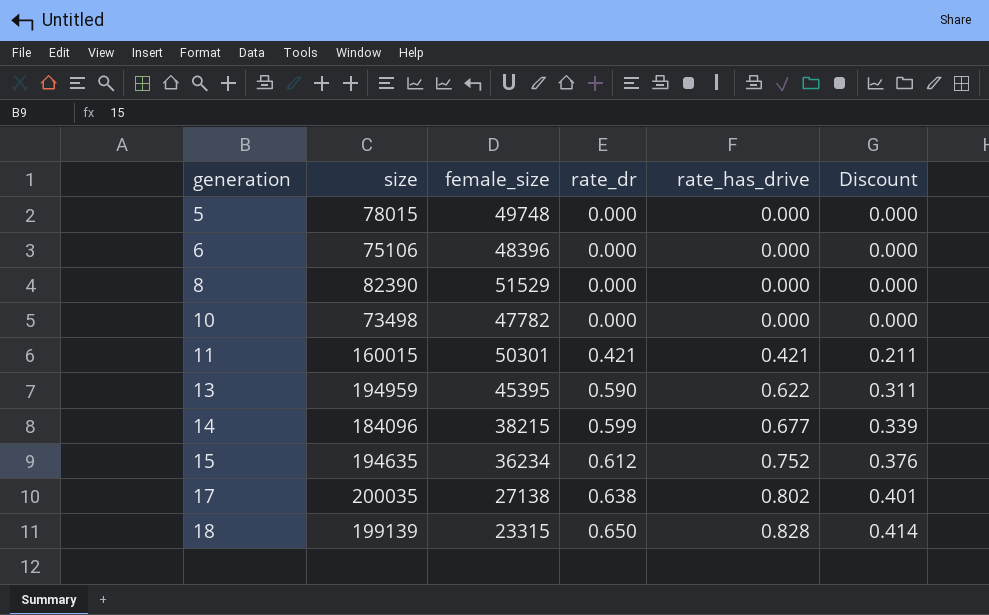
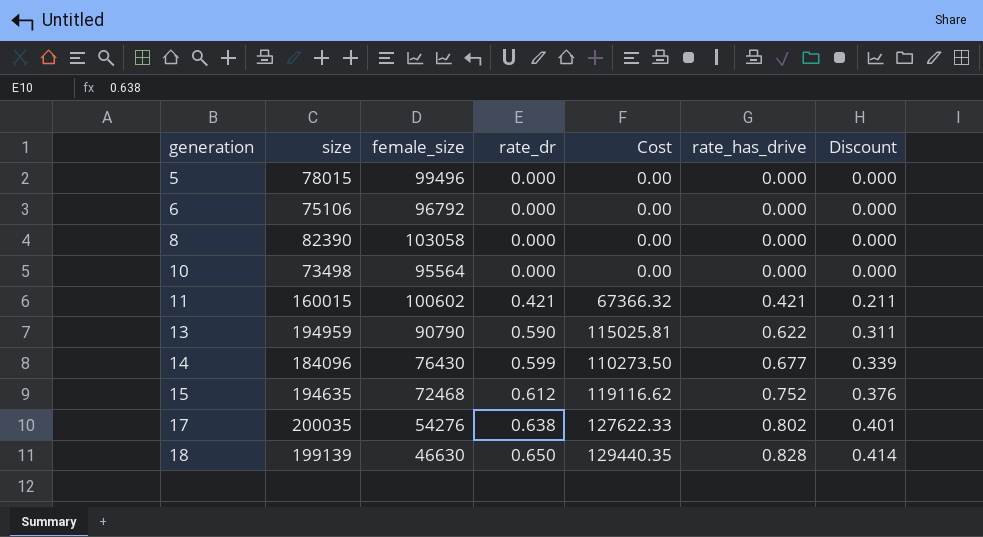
column Cost | formula: none -> [size] * [rate_dr]
5 | female_size: 49748 -> 99496
6 | female_size: 48396 -> 96792
8 | female_size: 51529 -> 103058
10 | female_size: 47782 -> 95564
11 | female_size: 50301 -> 100602
13 | female_size: 45395 -> 90790
14 | female_size: 38215 -> 76430
15 | female_size: 36234 -> 72468
17 | female_size: 27138 -> 54276
18 | female_size: 23315 -> 46630

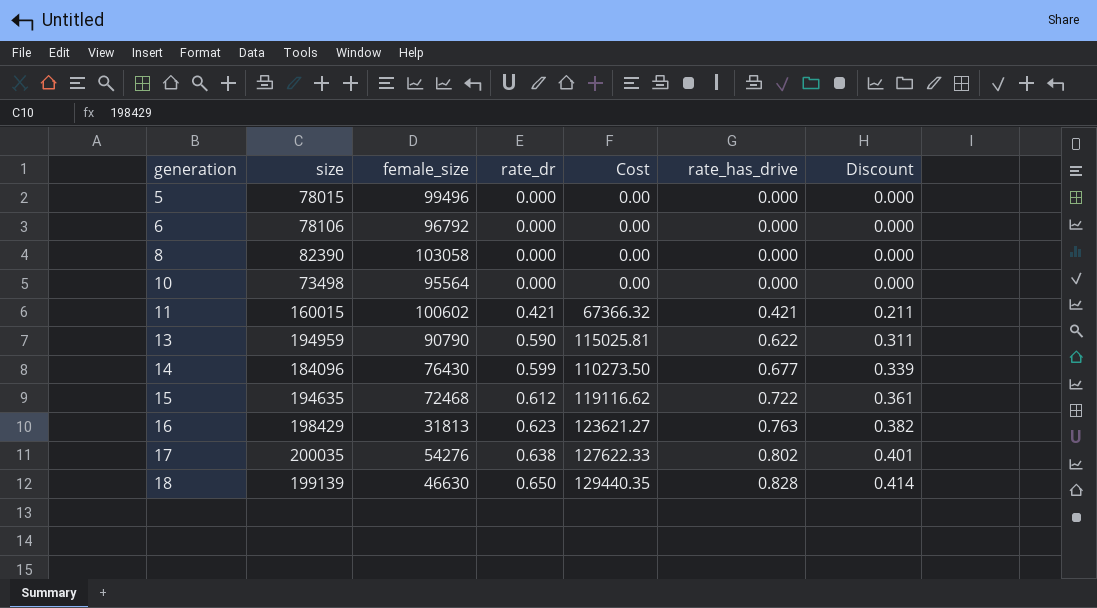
6 | size: 75106 -> 78106
15 | rate_has_drive: 0.752 -> 0.722
15 | Discount: 0.376 -> 0.361
row 16: none -> 198429 | 31813 | 0.623 | 123621.27 | 0.763 | 0.382

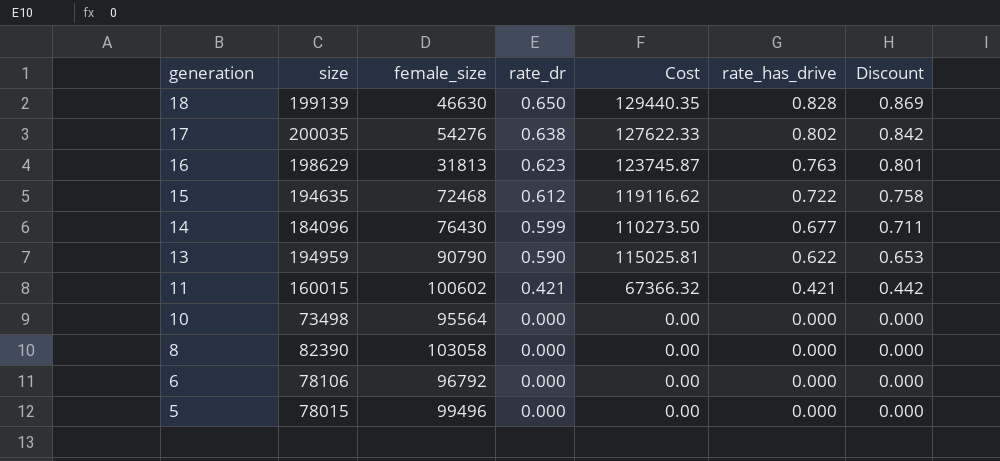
row order: generation ascending -> generation descending
column Discount | formula: [rate_has_drive] * 0.5 -> [rate_has_drive] * 1.05
16 | size: 198429 -> 198629
16 | Cost: 123621.27 -> 123745.87

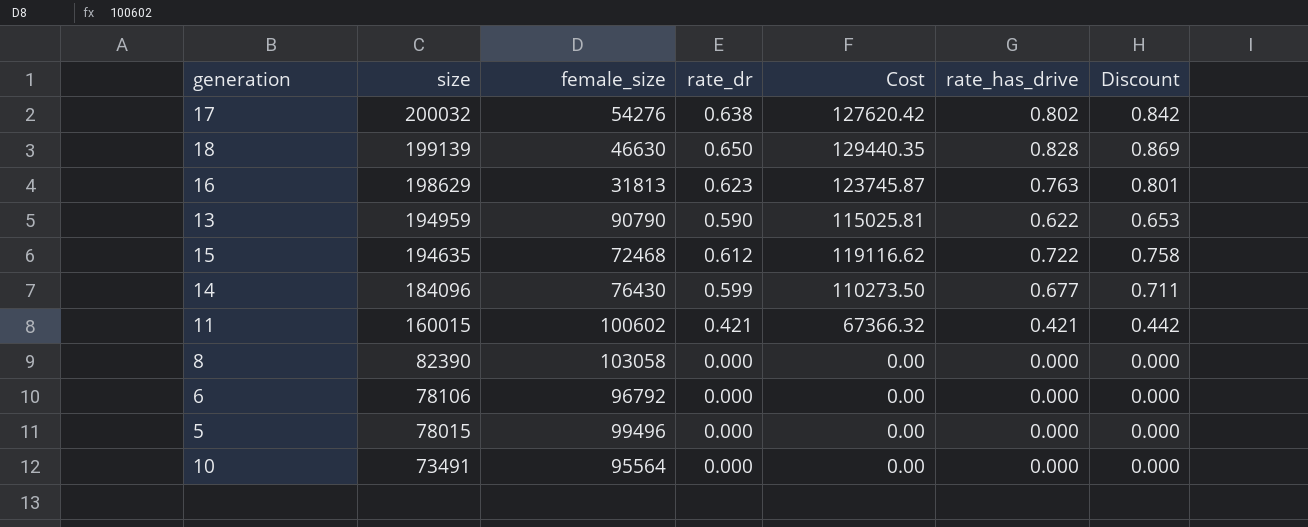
row order: generation descending -> size descending
17 | size: 200035 -> 200032
17 | Cost: 127622.33 -> 127620.42
10 | size: 73498 -> 73491

